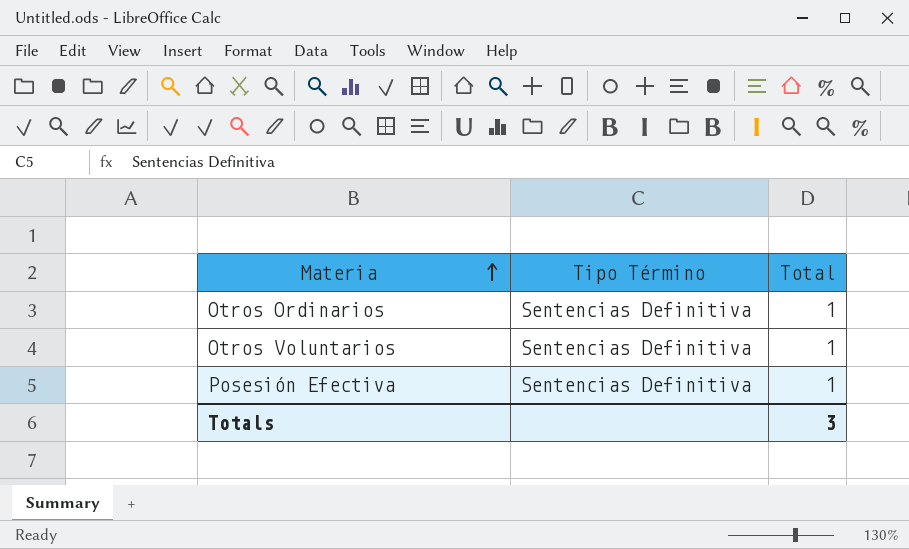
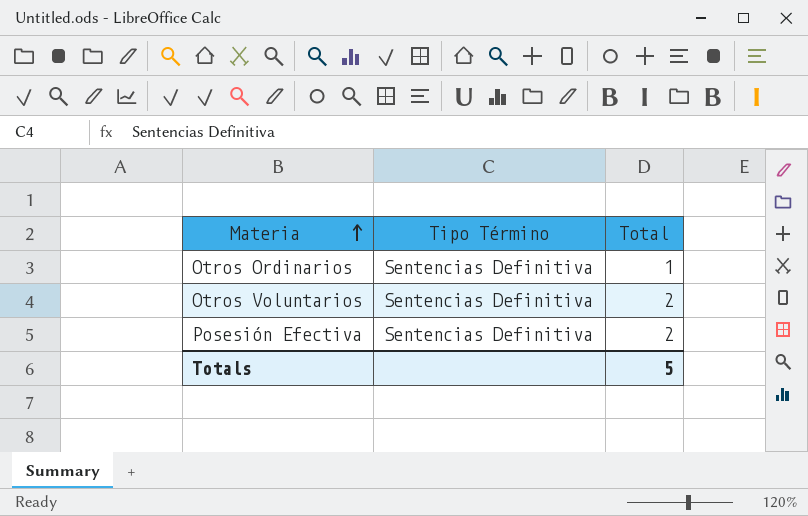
Otros Voluntarios | Total: 1 -> 2
Posesión Efectiva | Total: 1 -> 2
Totals | Total: 3 -> 5

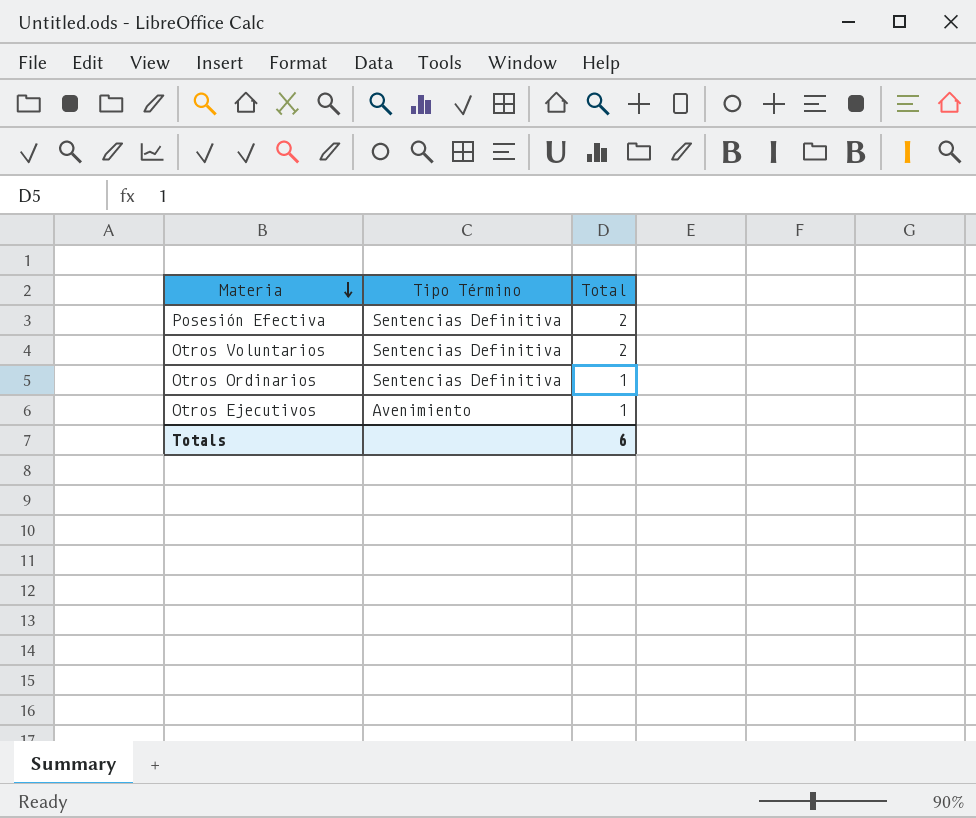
row order: Materia ascending -> Materia descending
row Otros Ejecutivos: none -> Avenimiento | 1
Totals | Total: 5 -> 6

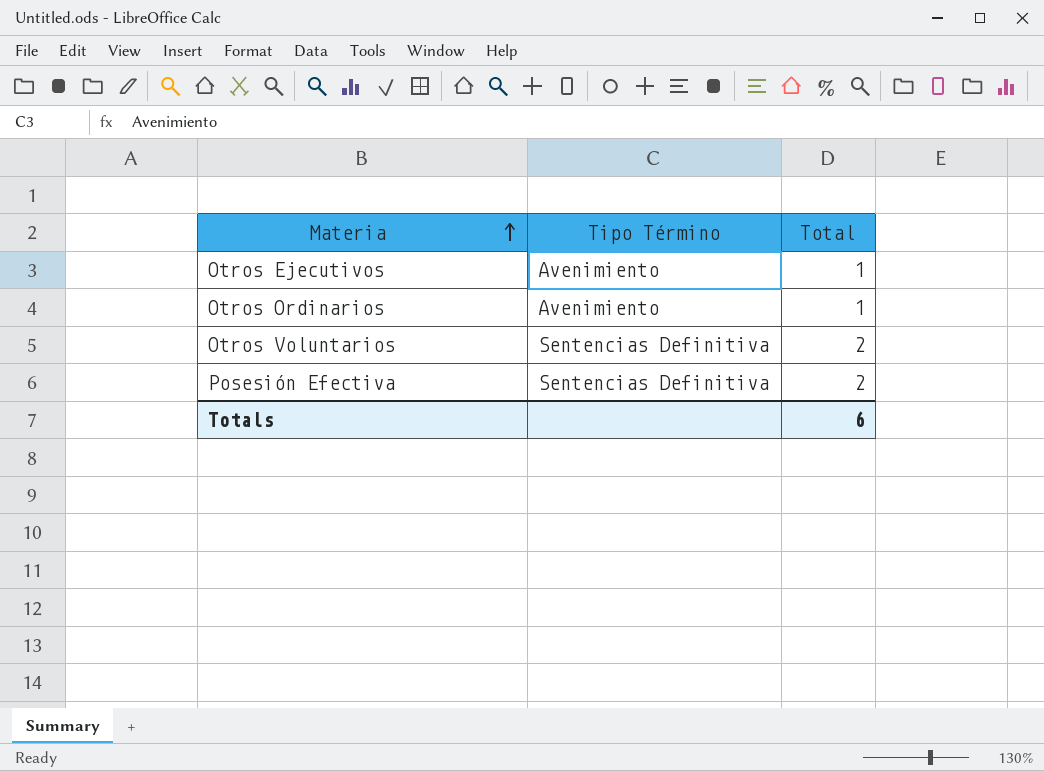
row order: Materia descending -> Materia ascending
Otros Ordinarios | Tipo Término: Sentencias Definitiva -> Avenimiento

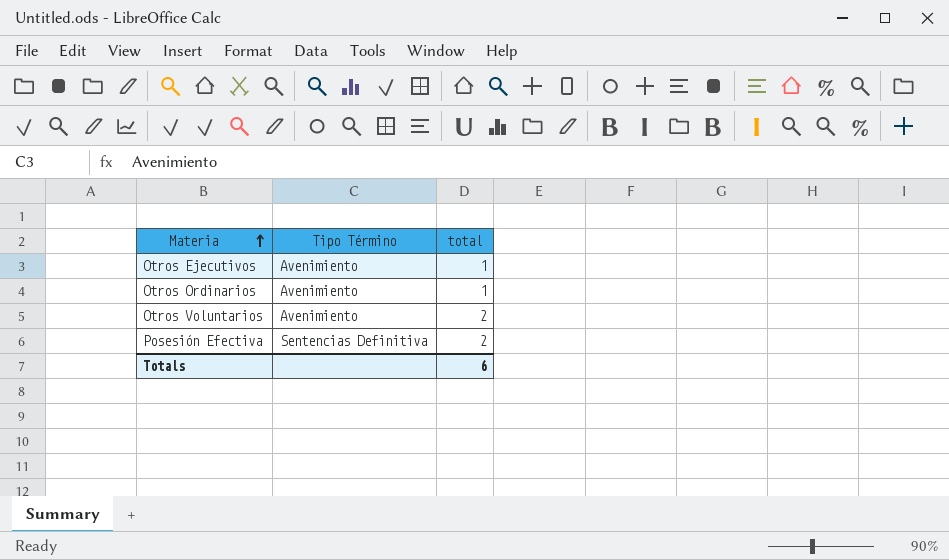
column name: Total -> total
Otros Voluntarios | Tipo Término: Sentencias Definitiva -> Avenimiento

